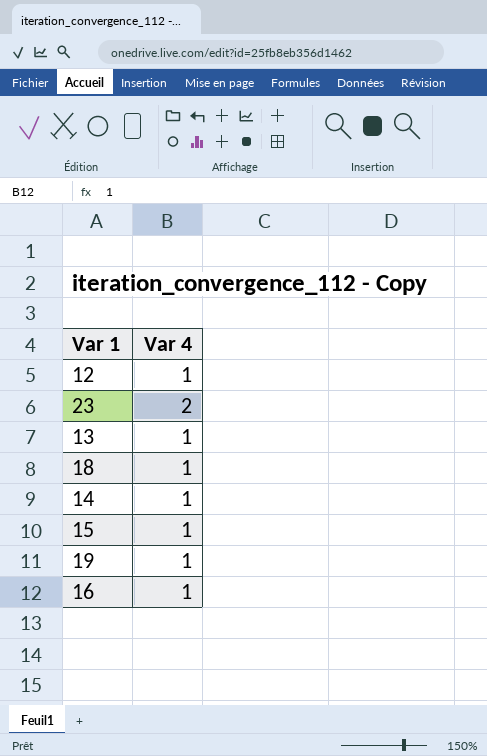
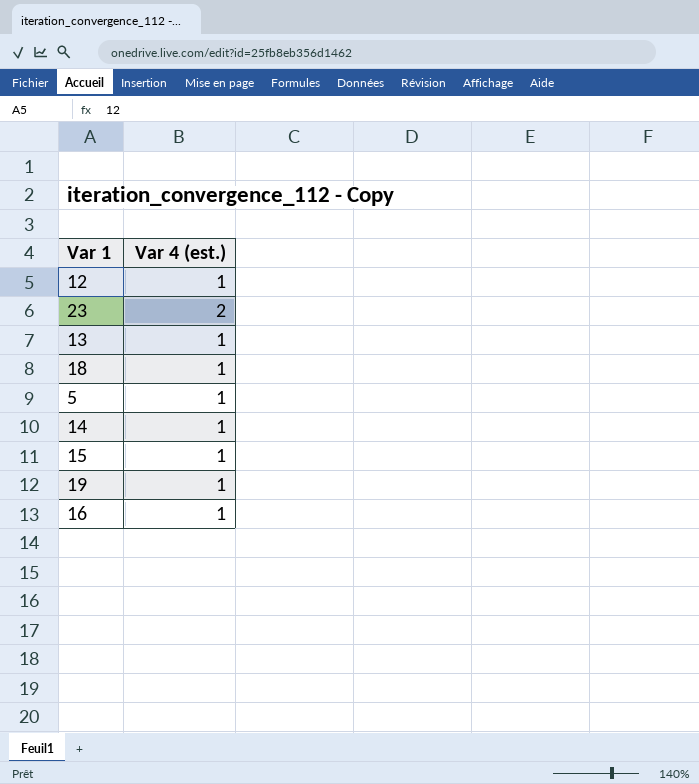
column name: Var 4 -> Var 4 (est.)
row 5: none -> 1

